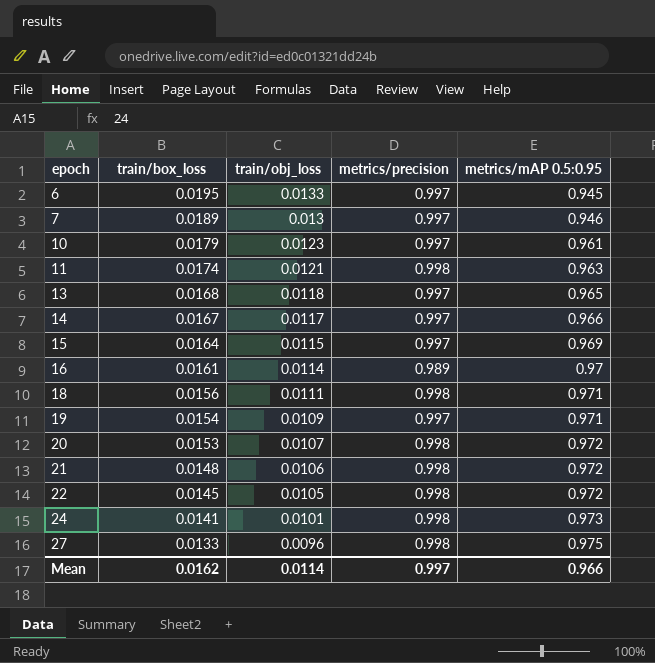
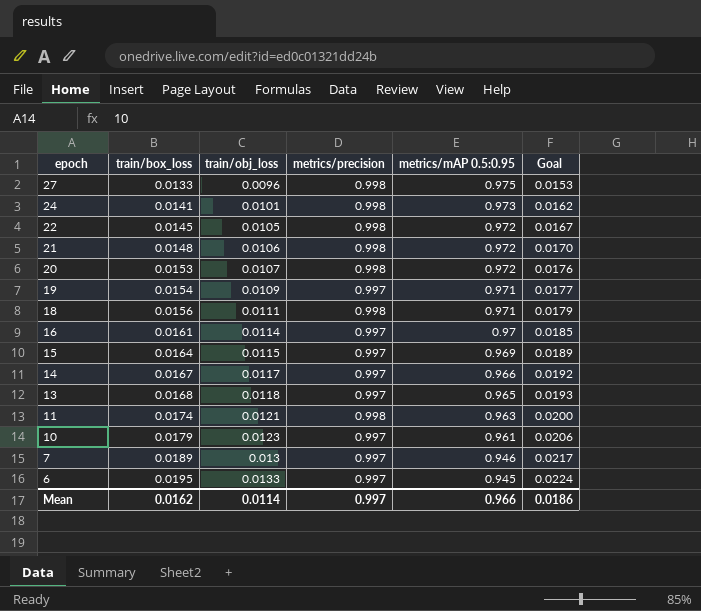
row order: epoch ascending -> epoch descending
column Goal | formula: none -> [train/box_loss] * 1.15
16 | metrics/precision: 0.989 -> 0.997

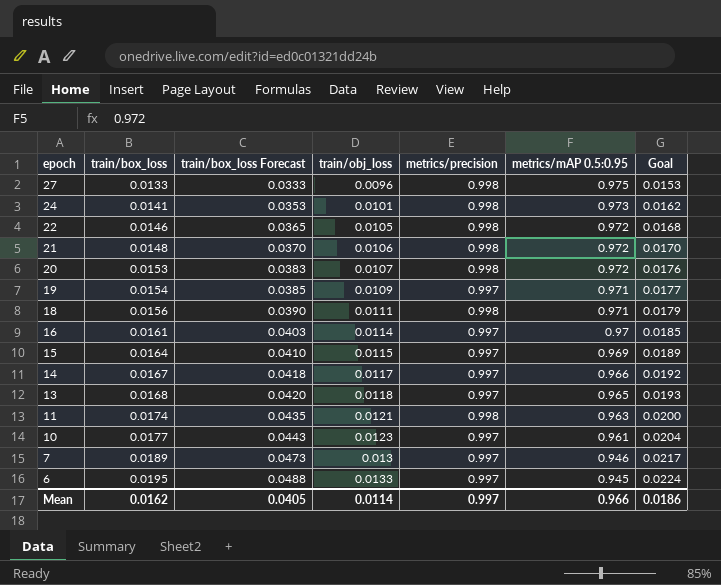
column train/box_loss Forecast | formula: none -> [train/box_loss] * 2.5
22 | train/box_loss: 0.0145 -> 0.0146
22 | Goal: 0.0167 -> 0.0168
10 | train/box_loss: 0.0179 -> 0.0177
10 | Goal: 0.0206 -> 0.0204

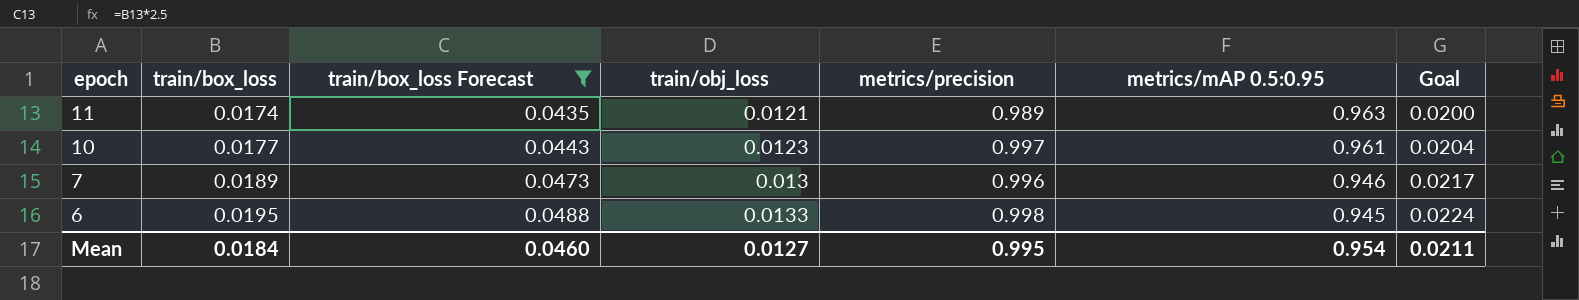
filter: none -> train/box_loss Forecast >= 0.0435
11 | metrics/precision: 0.998 -> 0.989
7 | metrics/precision: 0.997 -> 0.996
6 | metrics/precision: 0.997 -> 0.998
Mean | train/box_loss: 0.0162 -> 0.0184
Mean | train/box_loss Forecast: 0.0405 -> 0.0460
Mean | train/obj_loss: 0.0114 -> 0.0127
Mean | metrics/precision: 0.997 -> 0.995
Mean | metrics/mAP 0.5:0.95: 0.966 -> 0.954
Mean | Goal: 0.0186 -> 0.0211

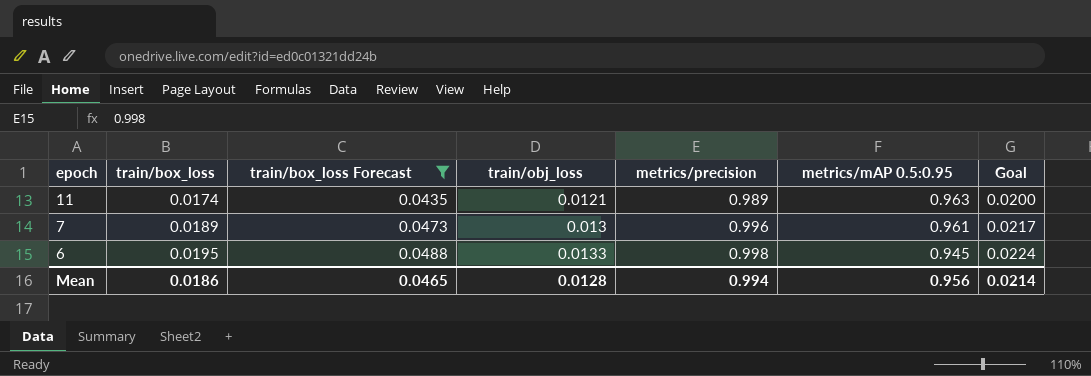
row 10: 0.0177 | 0.0443 | 0.0123 | 0.997 | 0.961 | 0.0204 -> none
7 | metrics/mAP 0.5:0.95: 0.946 -> 0.961
Mean | train/box_loss: 0.0184 -> 0.0186
Mean | train/box_loss Forecast: 0.0460 -> 0.0465
Mean | train/obj_loss: 0.0127 -> 0.0128
Mean | metrics/precision: 0.995 -> 0.994
Mean | metrics/mAP 0.5:0.95: 0.954 -> 0.956
Mean | Goal: 0.0211 -> 0.0214

